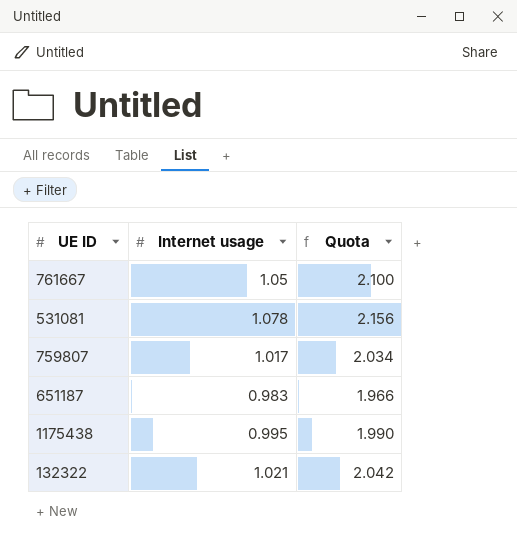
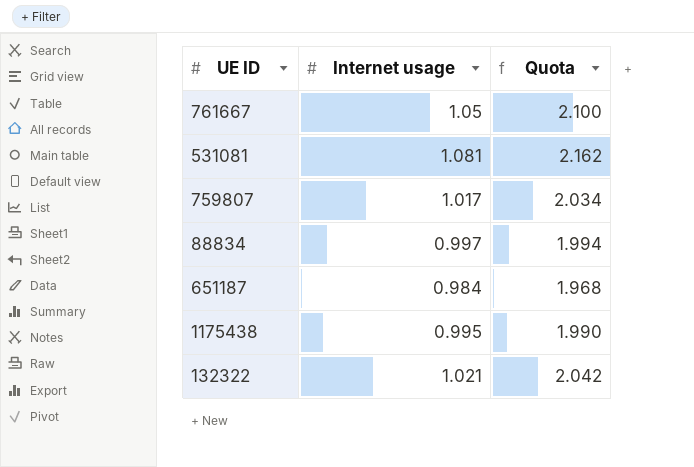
531081 | Internet usage: 1.078 -> 1.081
531081 | Quota: 2.156 -> 2.162
row 88834: none -> 0.997 | 1.994
651187 | Internet usage: 0.983 -> 0.984
651187 | Quota: 1.966 -> 1.968

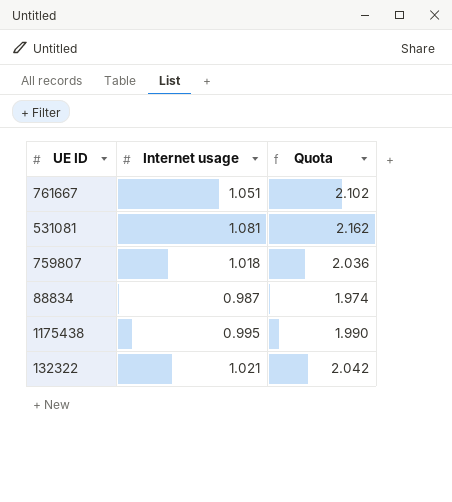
row 651187: 0.984 | 1.968 -> none
761667 | Internet usage: 1.05 -> 1.051
761667 | Quota: 2.100 -> 2.102
759807 | Internet usage: 1.017 -> 1.018
759807 | Quota: 2.034 -> 2.036
88834 | Internet usage: 0.997 -> 0.987
88834 | Quota: 1.994 -> 1.974

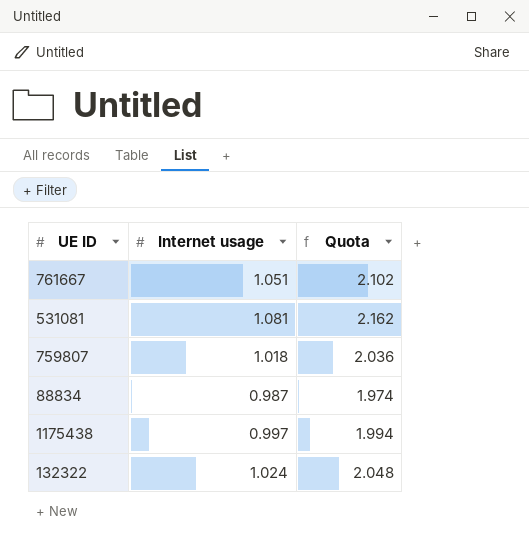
1175438 | Internet usage: 0.995 -> 0.997
1175438 | Quota: 1.990 -> 1.994
132322 | Internet usage: 1.021 -> 1.024
132322 | Quota: 2.042 -> 2.048

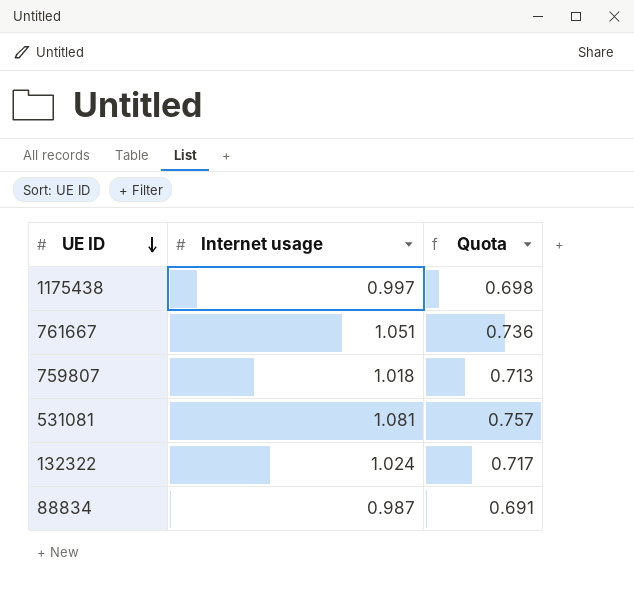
row order: none -> UE ID descending
column Quota | formula: [Internet usage] * 2 -> [Internet usage] * 0.7

